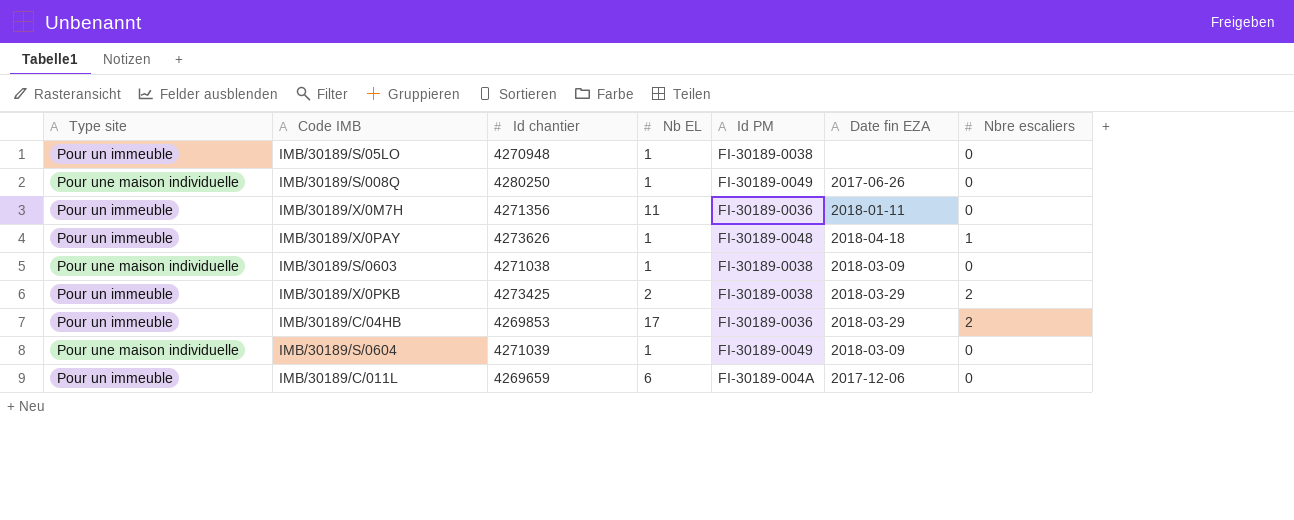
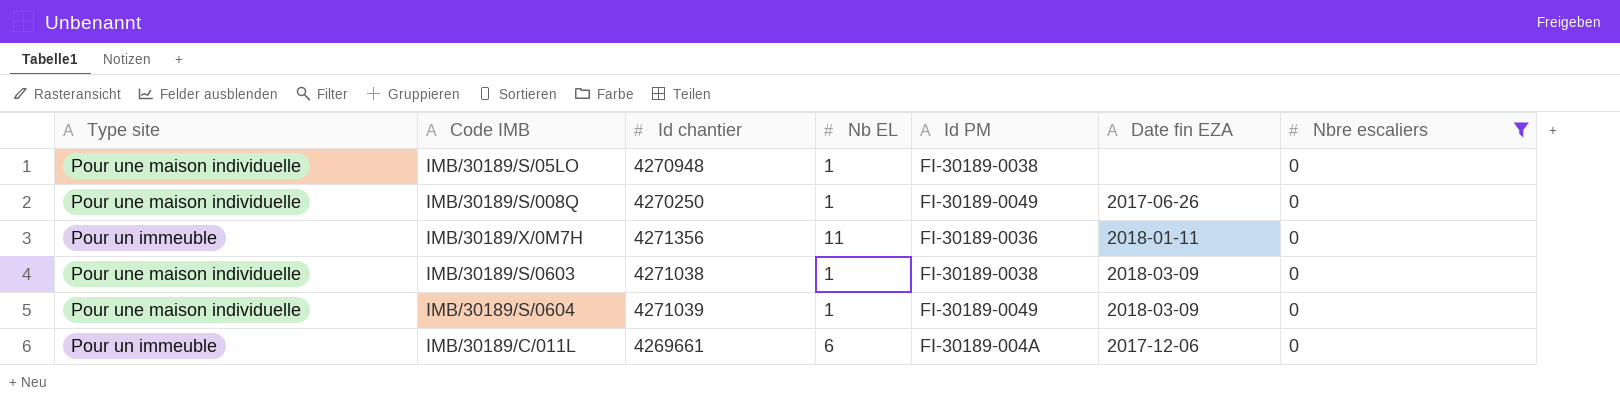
filter: none -> Nbre escaliers = 0
IMB/30189/S/05LO | Type site: Pour un immeuble -> Pour une maison individuelle
IMB/30189/S/008Q | Id chantier: 4280250 -> 4270250
IMB/30189/C/011L | Id chantier: 4269659 -> 4269661

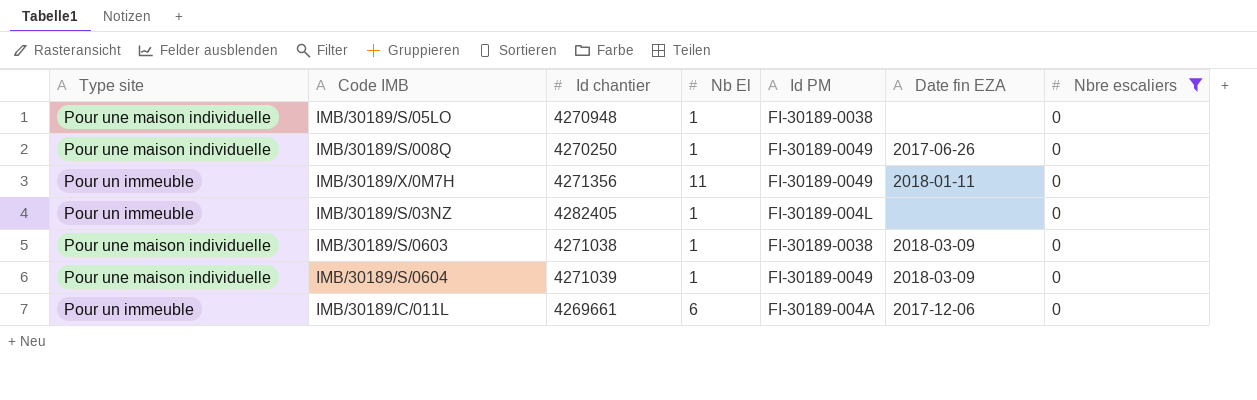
column name: Nb EL -> Nb El
IMB/30189/X/0M7H | Id PM: FI-30189-0036 -> FI-30189-0049
row IMB/30189/S/03NZ: none -> Pour un immeuble | 4282405 | 1 | FI-30189-004L | none | 0

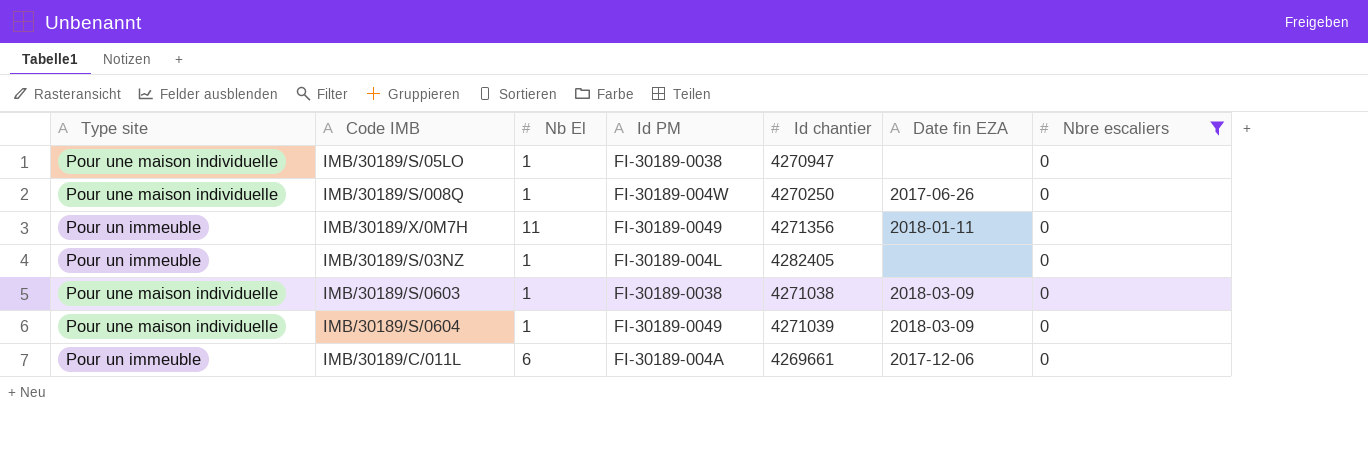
column Id chantier | position: 3 -> 5
IMB/30189/S/05LO | Id chantier: 4270948 -> 4270947
IMB/30189/S/008Q | Id PM: FI-30189-0049 -> FI-30189-004W

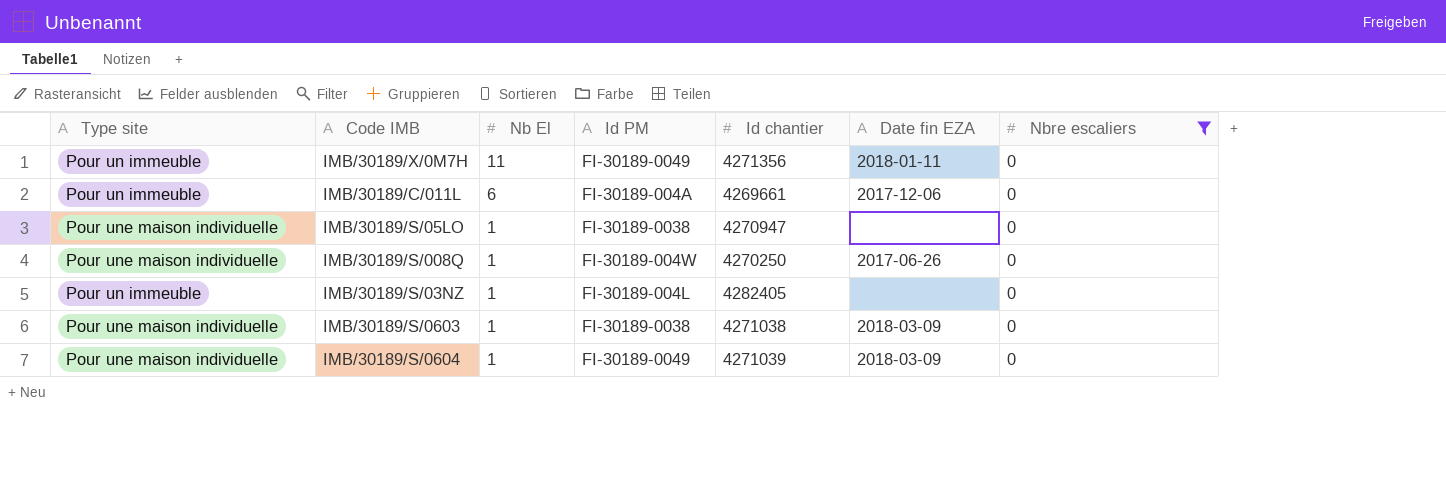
row order: none -> Nb El descending

